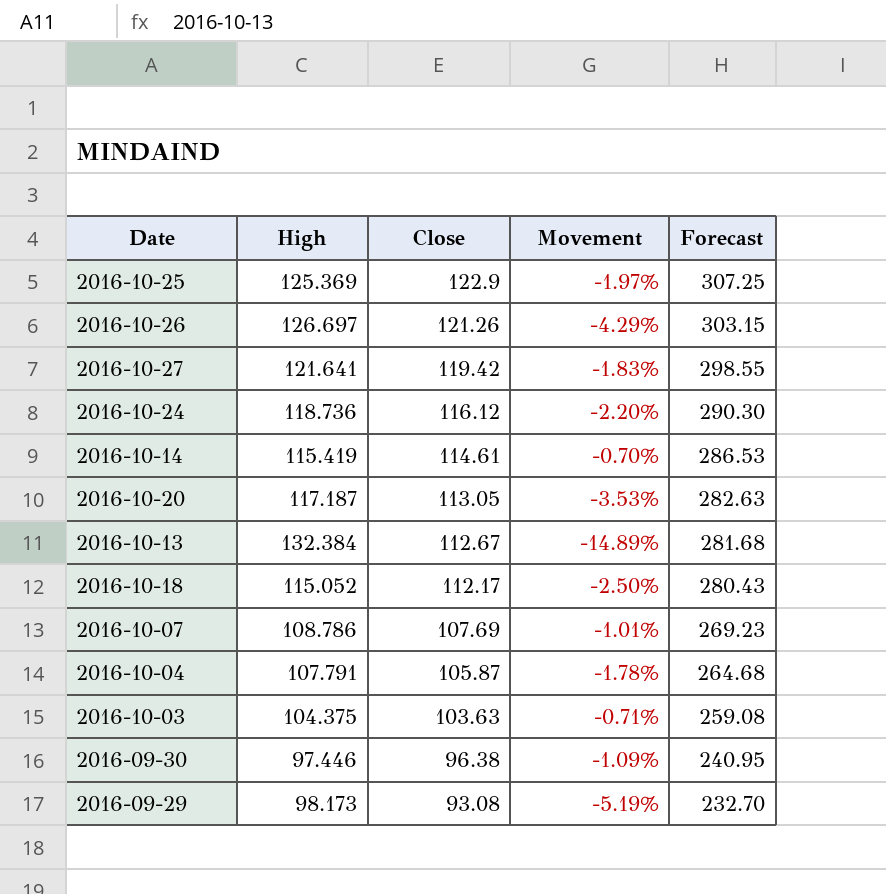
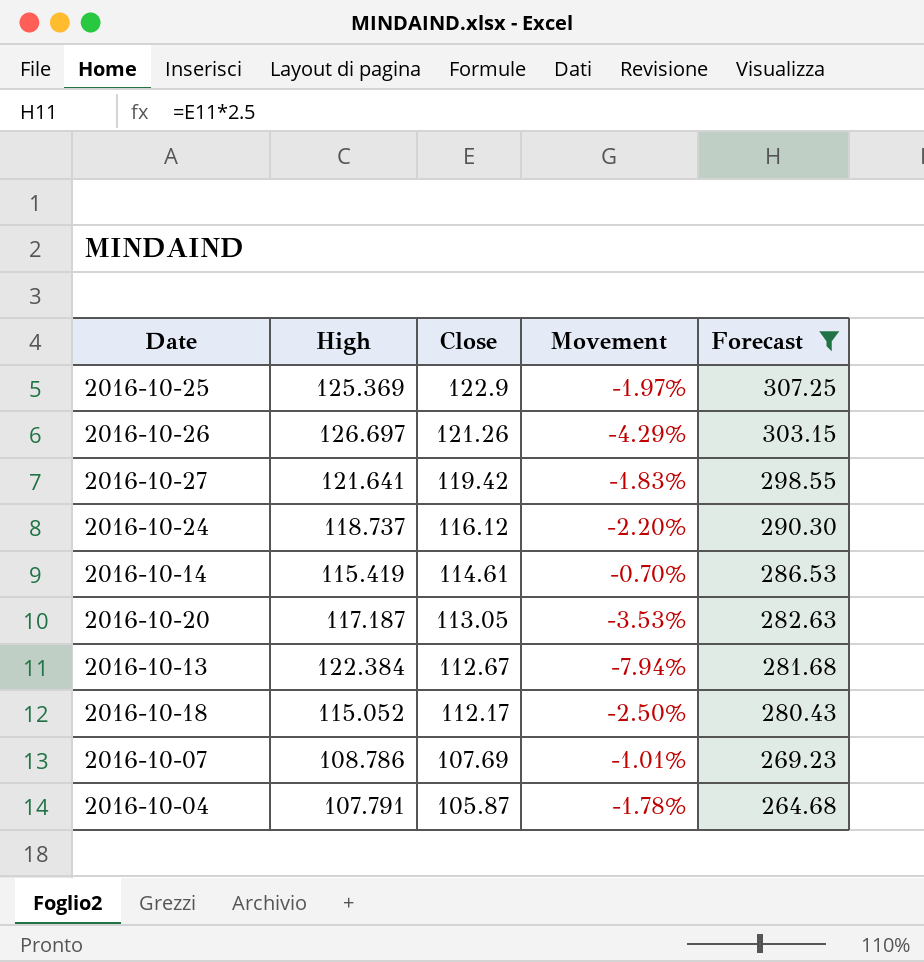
filter: none -> Forecast >= 264.68
2016-10-24 | High: 118.736 -> 118.737
2016-10-13 | High: 132.384 -> 122.384
2016-10-13 | Movement: -14.89% -> -7.94%

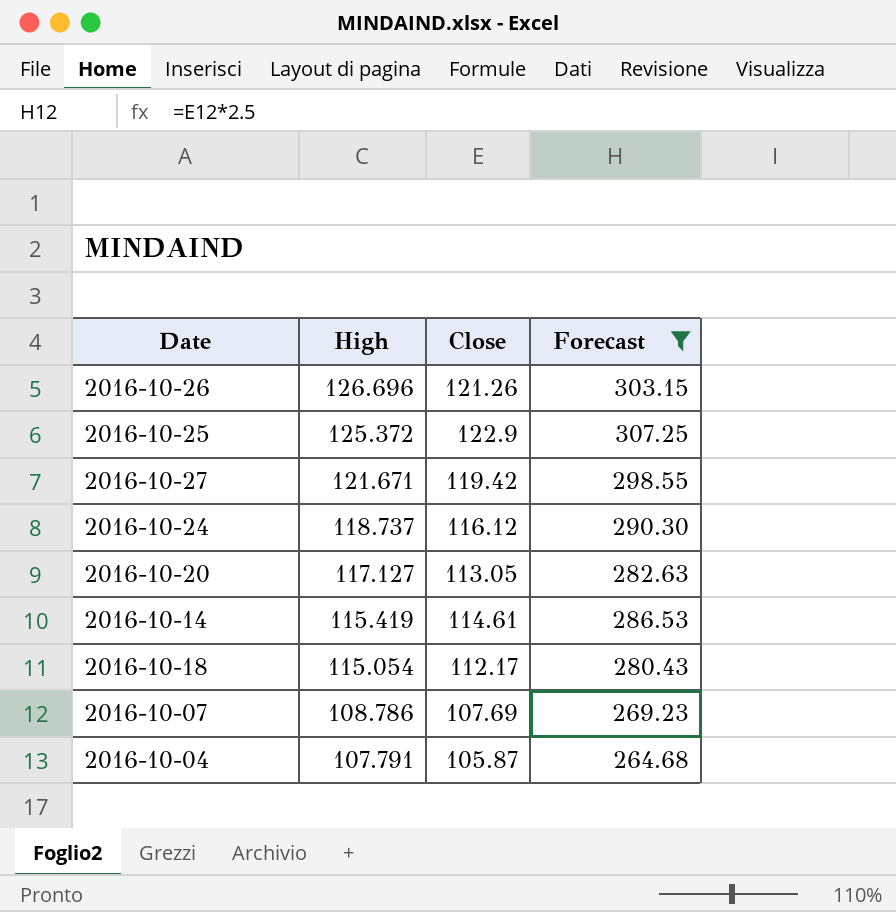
row order: Close descending -> High descending
column Movement | formula: ([Close] - [High]) / [High] -> none
row 2016-10-13: 122.384 | 112.67 | -7.94% | 281.68 -> none
2016-10-26 | High: 126.697 -> 126.696
2016-10-25 | High: 125.369 -> 125.372
2016-10-27 | High: 121.641 -> 121.671
2016-10-20 | High: 117.187 -> 117.127
2016-10-18 | High: 115.052 -> 115.054

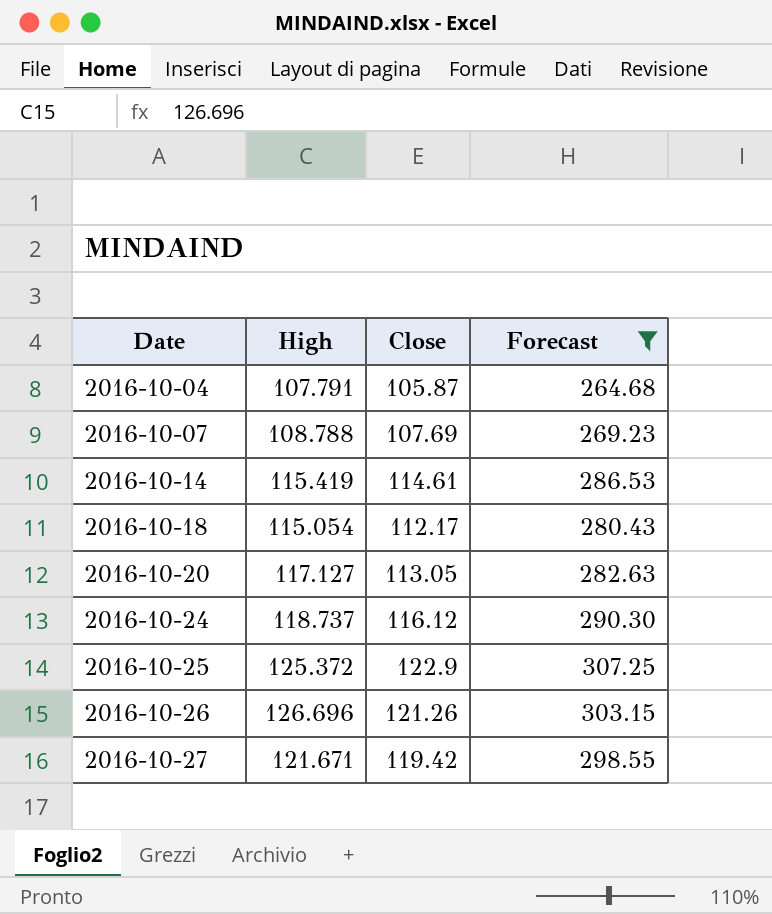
row order: High descending -> Date ascending
2016-10-07 | High: 108.786 -> 108.788

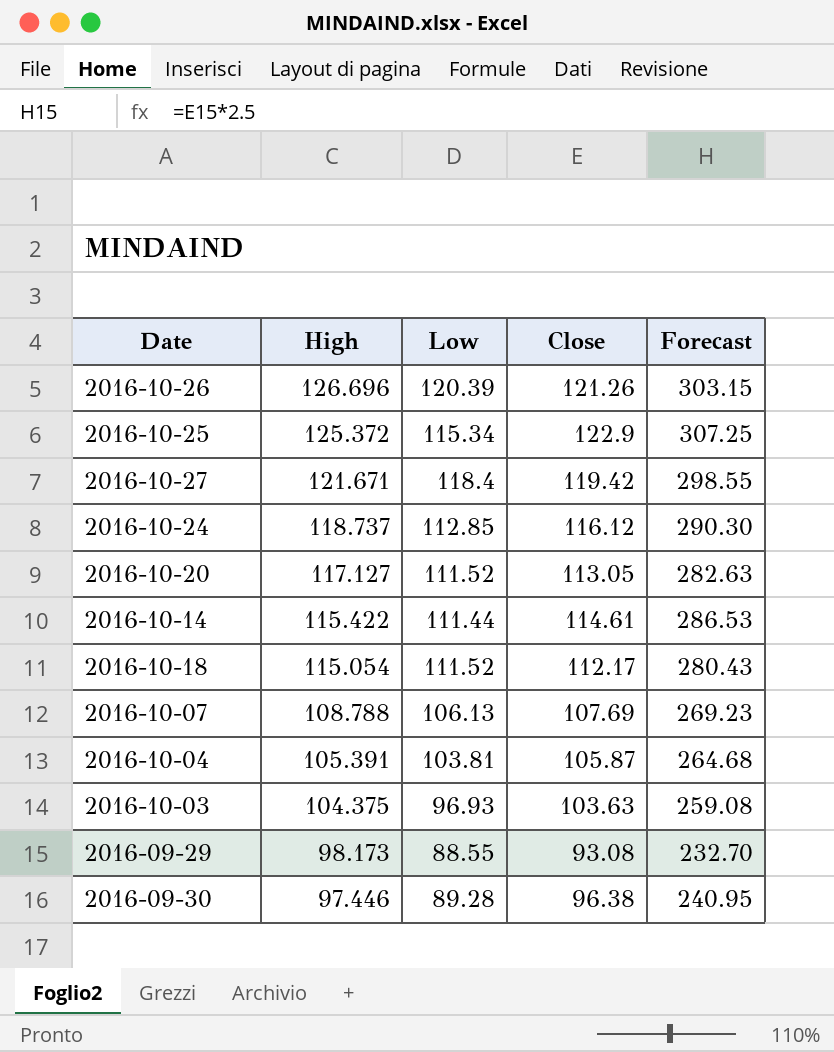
filter: Forecast >= 264.68 -> none
row order: Date ascending -> High descending
column Low | position: none -> 3
2016-10-14 | High: 115.419 -> 115.422
2016-10-04 | High: 107.791 -> 105.391

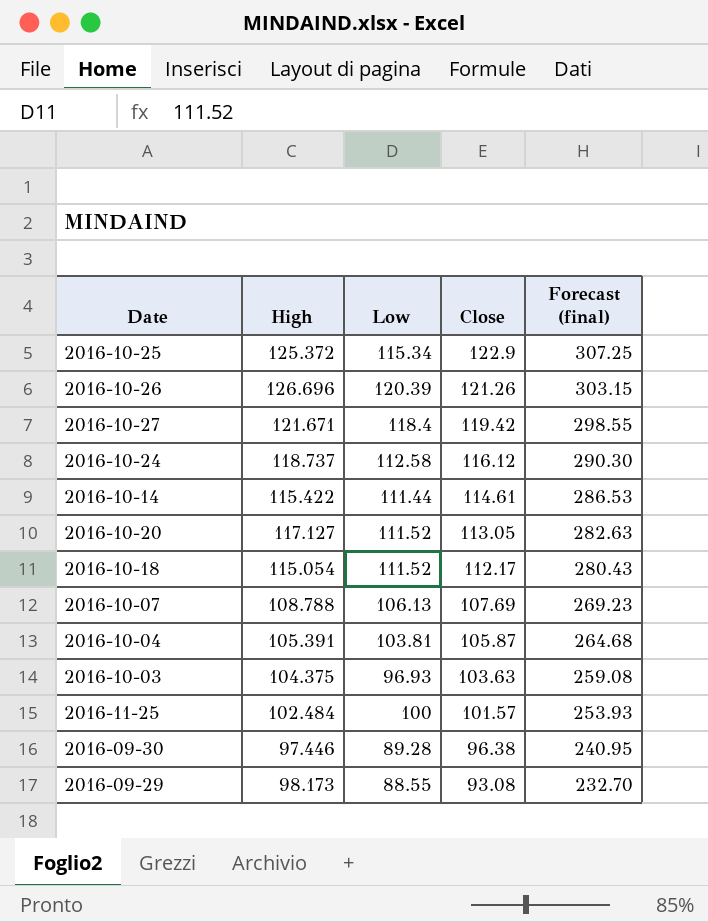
row order: High descending -> Close descending
column name: Forecast -> Forecast (final)
2016-10-24 | Low: 112.85 -> 112.58
row 2016-11-25: none -> 102.484 | 100 | 101.57 | 253.93

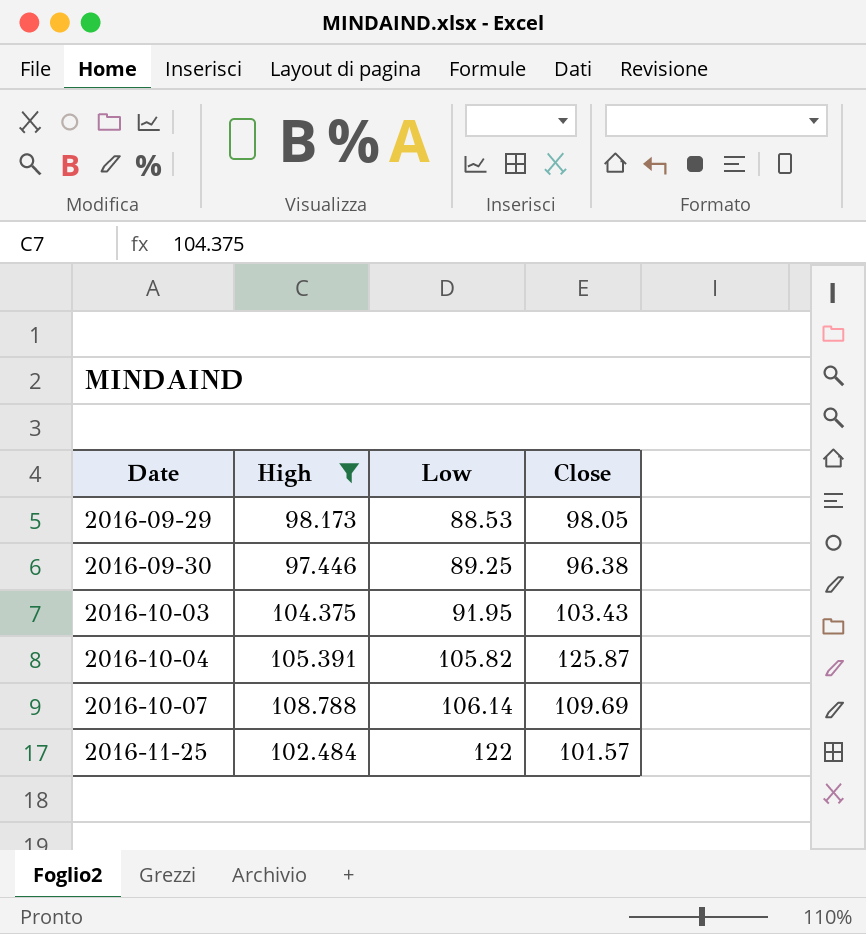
filter: none -> High <= 108.788
row order: Close descending -> Date ascending
column Forecast (final) | formula: [Close] * 2.5 -> none
2016-09-29 | Low: 88.55 -> 88.53
2016-09-29 | Close: 93.08 -> 98.05
2016-09-30 | Low: 89.28 -> 89.25
2016-10-03 | Low: 96.93 -> 91.95
2016-10-03 | Close: 103.63 -> 103.43
2016-10-04 | Low: 103.81 -> 105.82
2016-10-04 | Close: 105.87 -> 125.87
2016-10-07 | Low: 106.13 -> 106.14
2016-10-07 | Close: 107.69 -> 109.69
2016-11-25 | Low: 100 -> 122

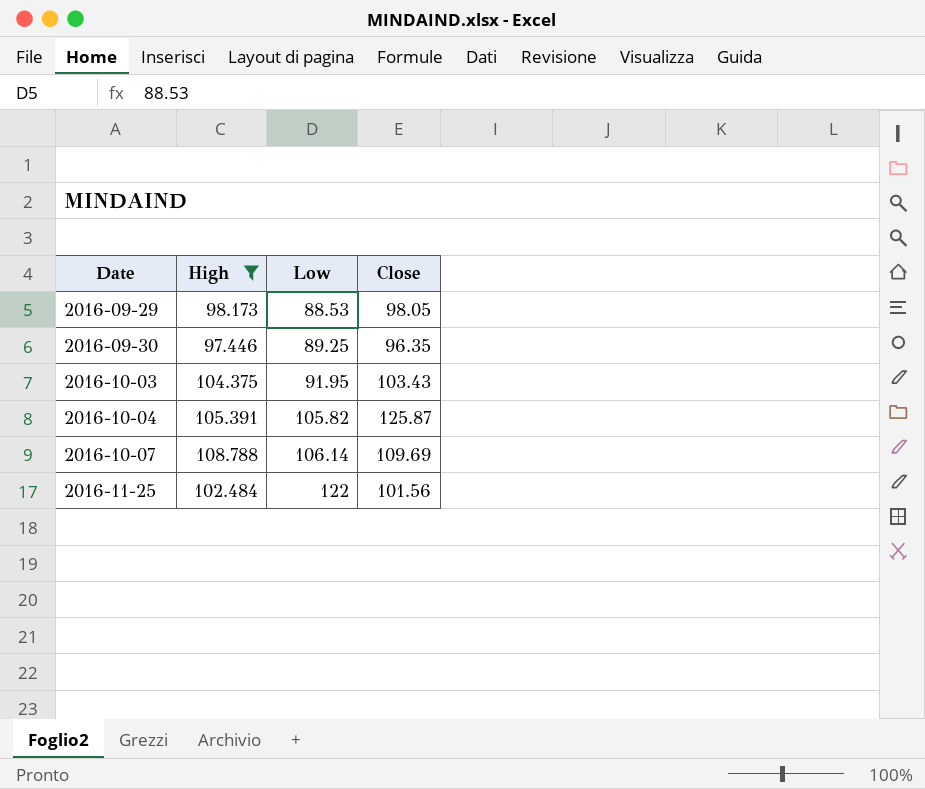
2016-09-30 | Close: 96.38 -> 96.35
2016-11-25 | Close: 101.57 -> 101.56

